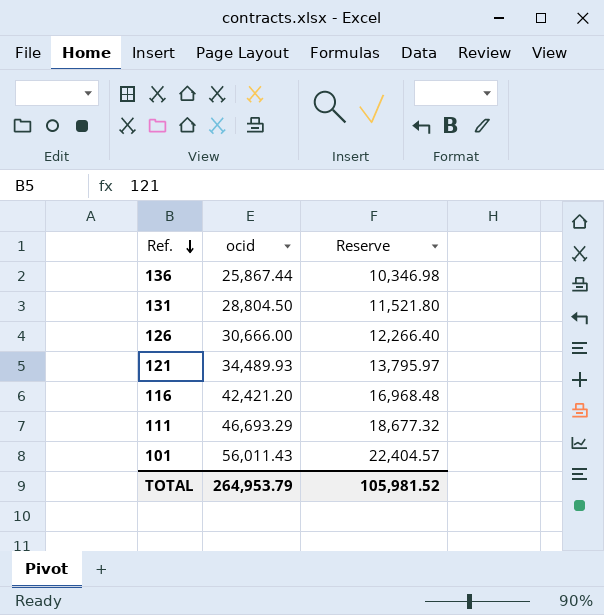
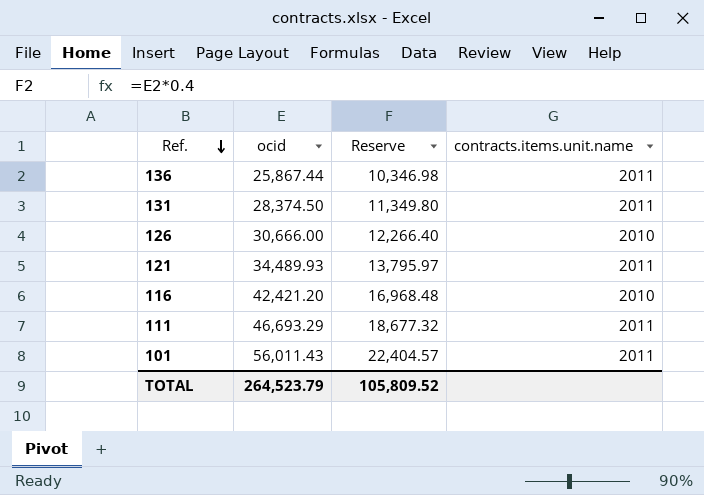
column contracts.items.unit.name | position: none -> 4
131 | ocid: 28,804.50 -> 28,374.50
131 | Reserve: 11,521.80 -> 11,349.80
TOTAL | ocid: 264,953.79 -> 264,523.79
TOTAL | Reserve: 105,981.52 -> 105,809.52

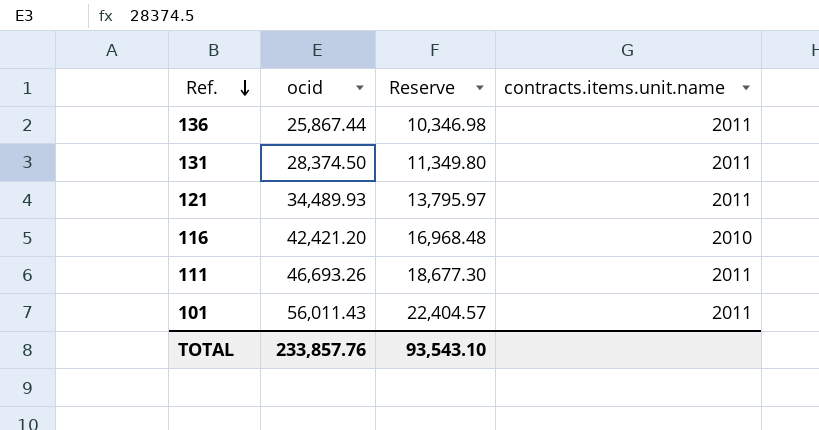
row 126: 30,666.00 | 12,266.40 | 2010 -> none
111 | ocid: 46,693.29 -> 46,693.26
111 | Reserve: 18,677.32 -> 18,677.30
TOTAL | ocid: 264,523.79 -> 233,857.76
TOTAL | Reserve: 105,809.52 -> 93,543.10

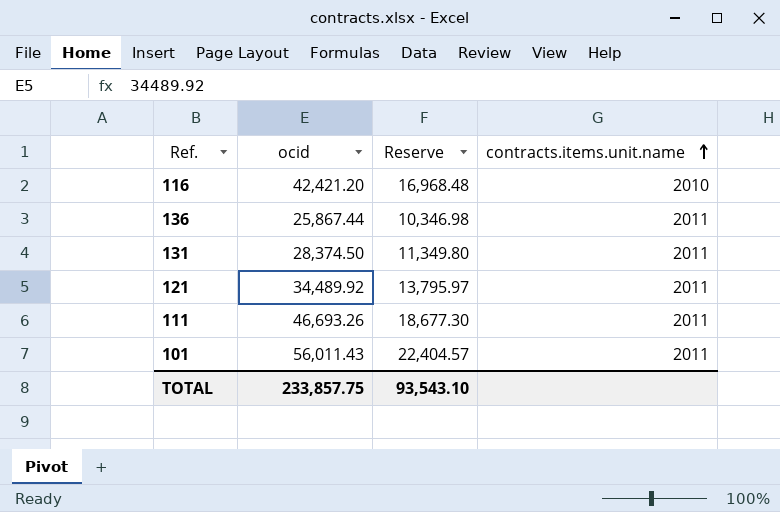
row order: Ref. descending -> contracts.items.unit.name ascending
121 | ocid: 34,489.93 -> 34,489.92
TOTAL | ocid: 233,857.76 -> 233,857.75

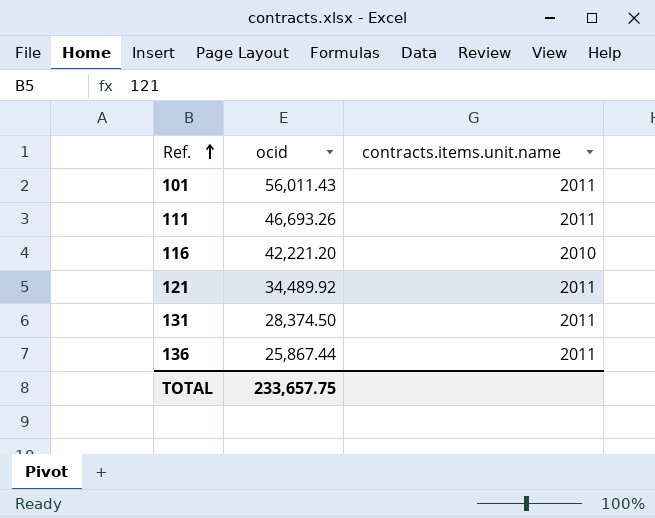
row order: contracts.items.unit.name ascending -> Ref. ascending
column Reserve | formula: [ocid] * 0.4 -> none
116 | ocid: 42,421.20 -> 42,221.20
TOTAL | ocid: 233,857.75 -> 233,657.75

